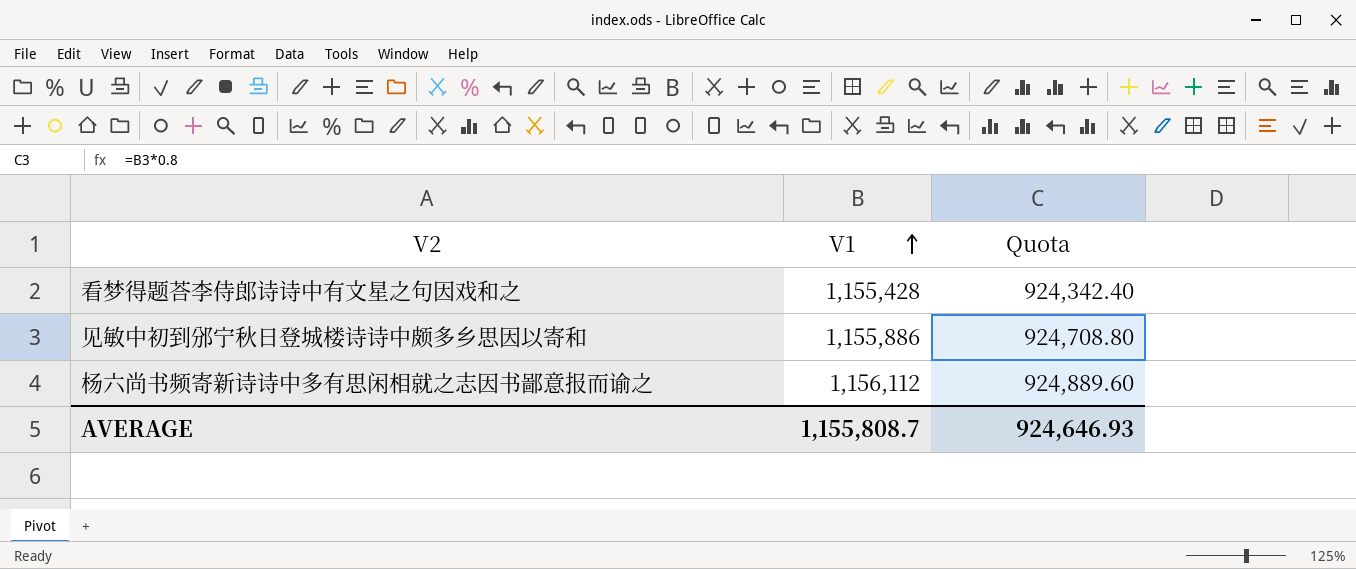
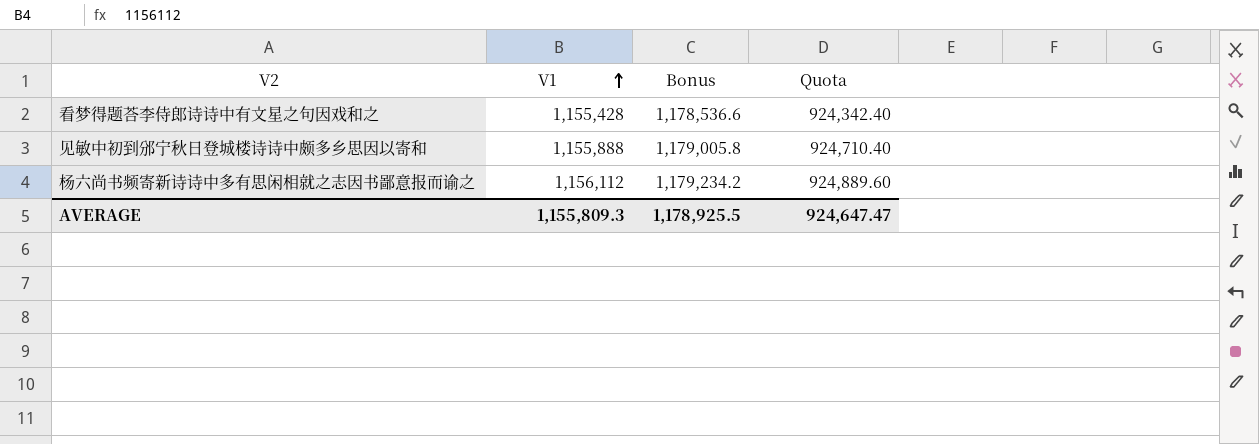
column Bonus | formula: none -> [V1] * 1.02
见敏中初到邠宁秋日登城楼诗诗中颇多乡思因以寄和 | V1: 1,155,886 -> 1,155,888
见敏中初到邠宁秋日登城楼诗诗中颇多乡思因以寄和 | Quota: 924,708.80 -> 924,710.40
AVERAGE | V1: 1,155,808.7 -> 1,155,809.3
AVERAGE | Quota: 924,646.93 -> 924,647.47

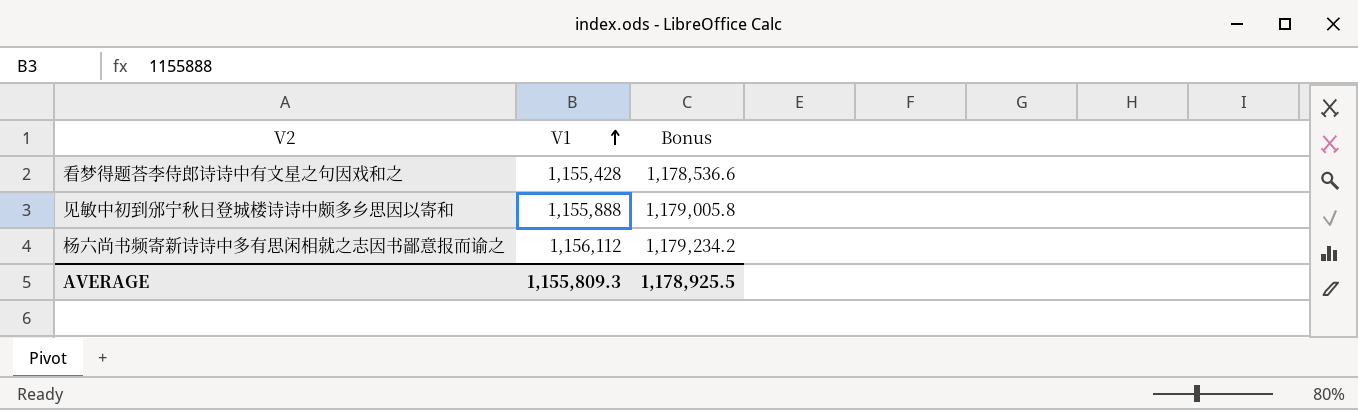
column Quota | formula: [V1] * 0.8 -> none

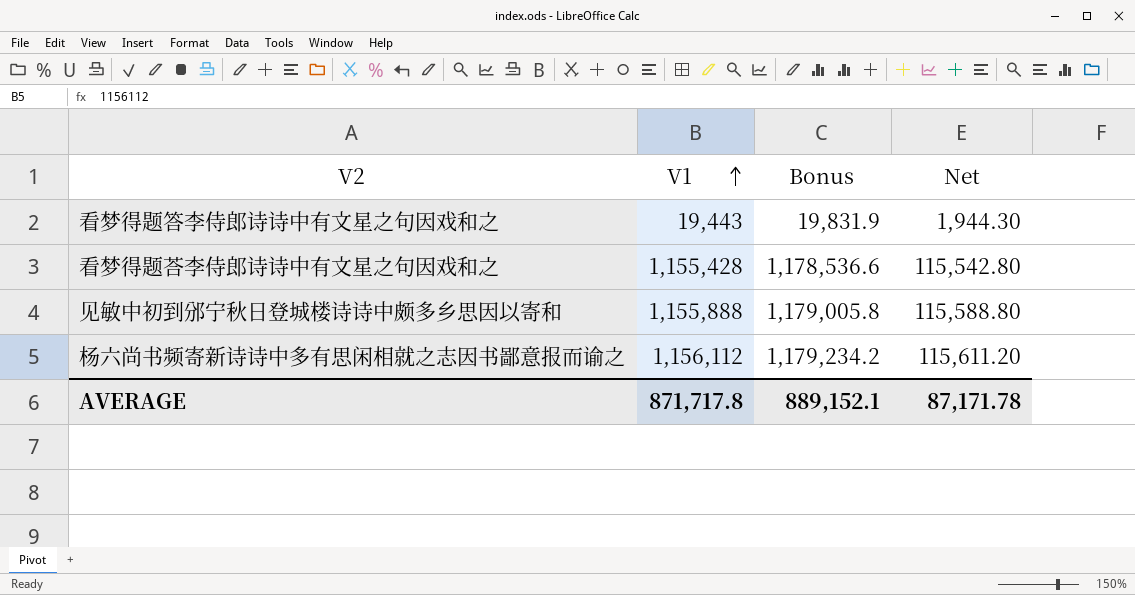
column Net | formula: none -> [V1] * 0.1
row 看梦得题答李侍郎诗诗中有文星之句因戏和之: none -> 19,443 | 19,831.9 | 1,944.30
AVERAGE | V1: 1,155,809.3 -> 871,717.8
AVERAGE | Bonus: 1,178,925.5 -> 889,152.1

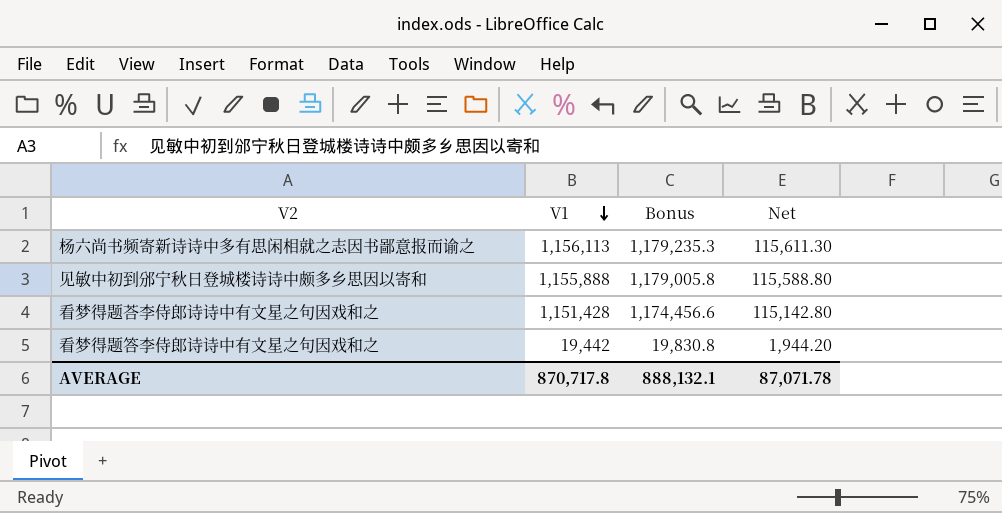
row order: V1 ascending -> V1 descending
杨六尚书频寄新诗诗中多有思闲相就之志因书鄙意报而谕之 | V1: 1,156,112 -> 1,156,113
杨六尚书频寄新诗诗中多有思闲相就之志因书鄙意报而谕之 | Bonus: 1,179,234.2 -> 1,179,235.3
杨六尚书频寄新诗诗中多有思闲相就之志因书鄙意报而谕之 | Net: 115,611.20 -> 115,611.30
看梦得题荅李侍郎诗诗中有文星之句因戏和之 | V1: 1,155,428 -> 1,151,428
看梦得题荅李侍郎诗诗中有文星之句因戏和之 | Bonus: 1,178,536.6 -> 1,174,456.6
看梦得题荅李侍郎诗诗中有文星之句因戏和之 | Net: 115,542.80 -> 115,142.80
看梦得题答李侍郎诗诗中有文星之句因戏和之 | V1: 19,443 -> 19,442
看梦得题答李侍郎诗诗中有文星之句因戏和之 | Bonus: 19,831.9 -> 19,830.8
看梦得题答李侍郎诗诗中有文星之句因戏和之 | Net: 1,944.30 -> 1,944.20
AVERAGE | V1: 871,717.8 -> 870,717.8
AVERAGE | Bonus: 889,152.1 -> 888,132.1
AVERAGE | Net: 87,171.78 -> 87,071.78

